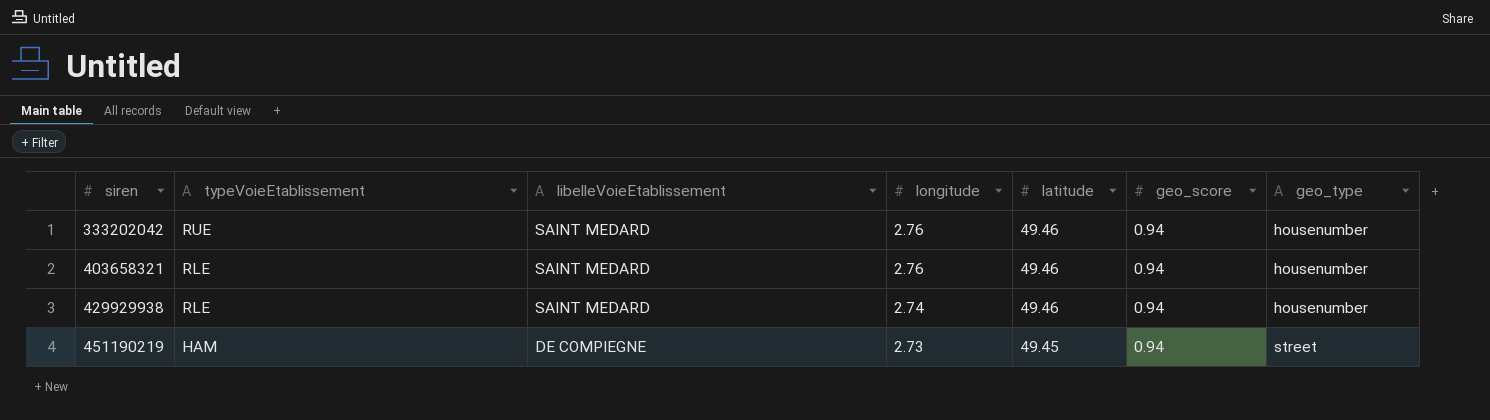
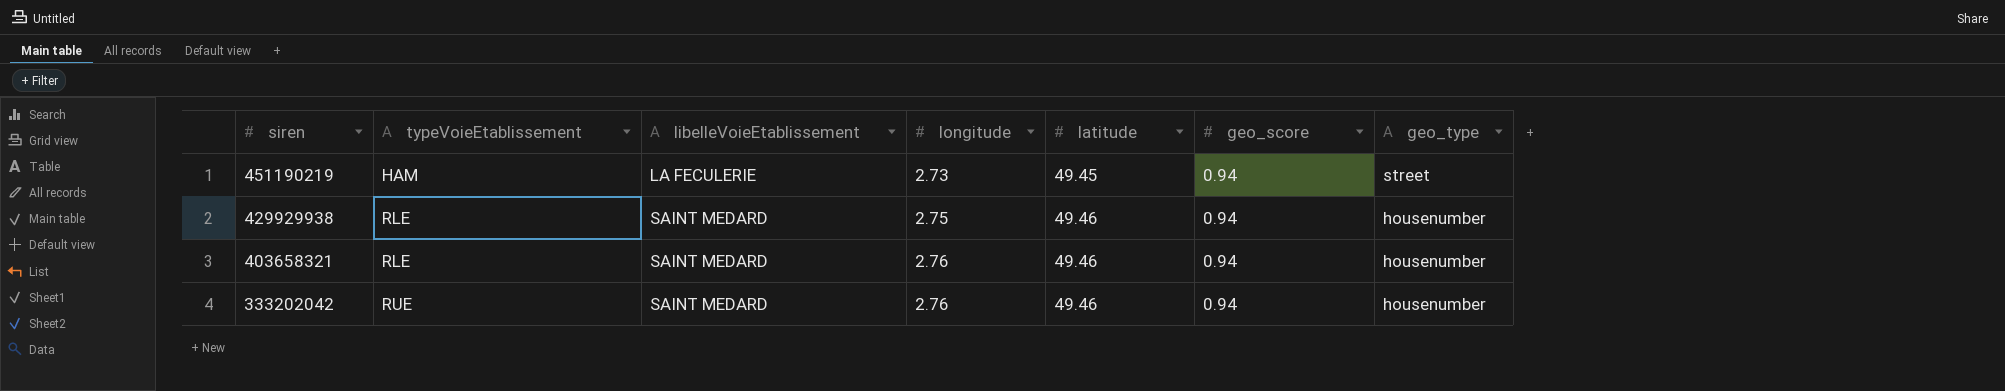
row order: siren ascending -> siren descending
451190219 | libelleVoieEtablissement: DE COMPIEGNE -> LA FECULERIE
429929938 | longitude: 2.74 -> 2.75

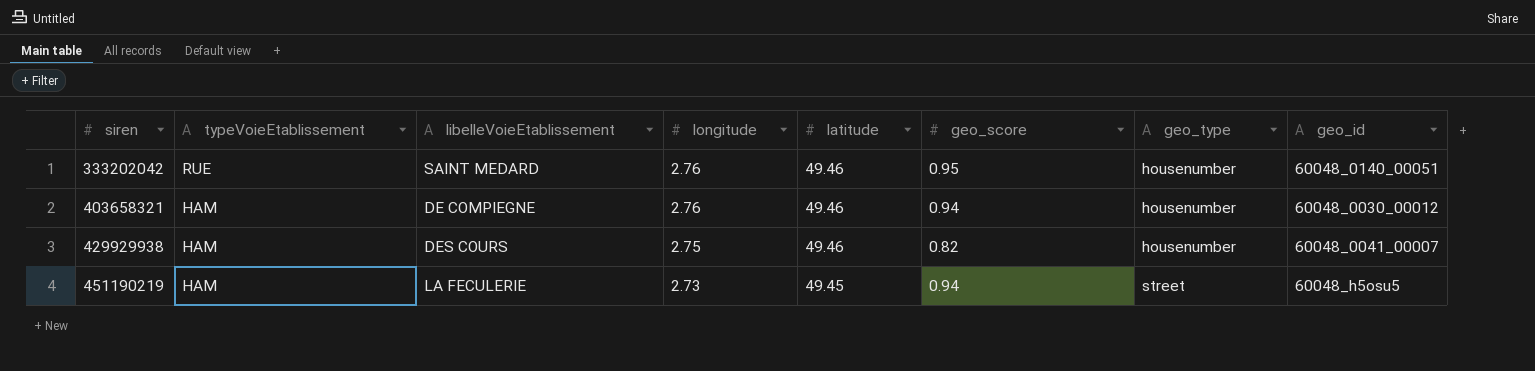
row order: siren descending -> siren ascending
column geo_id | position: none -> 8
333202042 | geo_score: 0.94 -> 0.95
403658321 | typeVoieEtablissement: RLE -> HAM
403658321 | libelleVoieEtablissement: SAINT MEDARD -> DE COMPIEGNE
429929938 | typeVoieEtablissement: RLE -> HAM
429929938 | libelleVoieEtablissement: SAINT MEDARD -> DES COURS
429929938 | geo_score: 0.94 -> 0.82

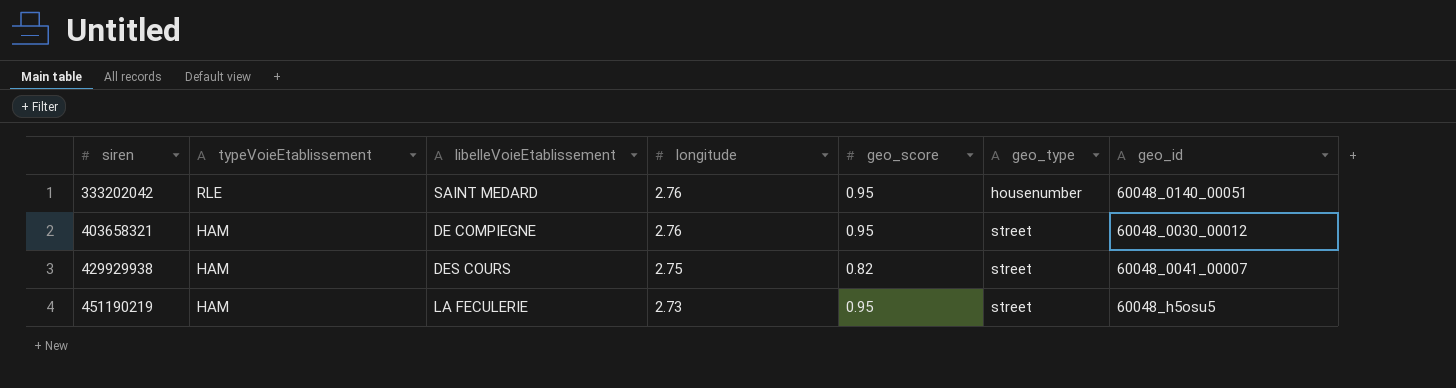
column latitude | position: 5 -> none
333202042 | typeVoieEtablissement: RUE -> RLE
403658321 | geo_score: 0.94 -> 0.95
403658321 | geo_type: housenumber -> street
429929938 | geo_type: housenumber -> street
451190219 | geo_score: 0.94 -> 0.95

